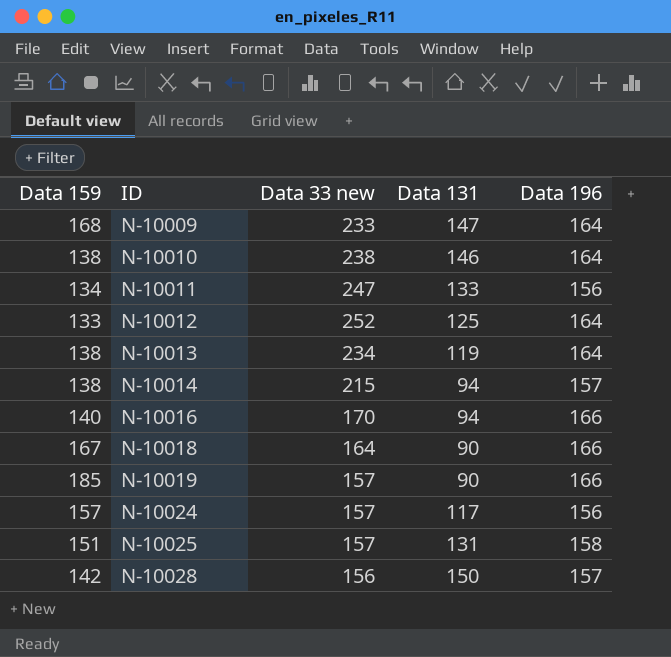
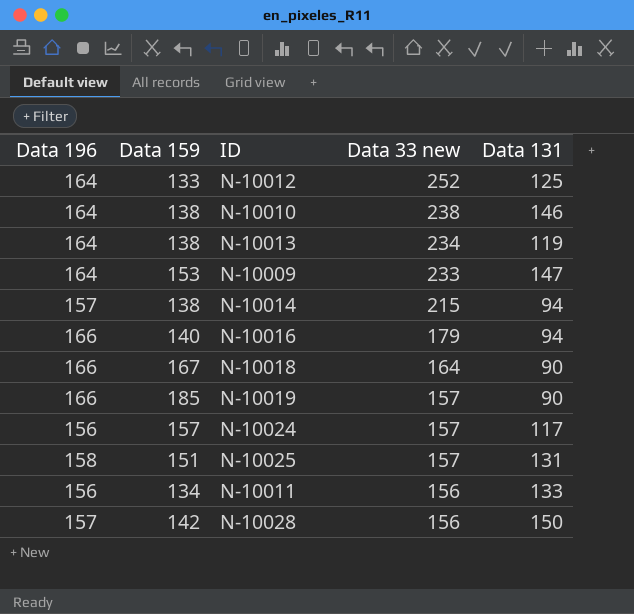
row order: ID ascending -> Data 33 new descending
column Data 196 | position: 5 -> 1
N-10009 | Data 159: 168 -> 153
N-10016 | Data 33 new: 170 -> 179
N-10011 | Data 33 new: 247 -> 156

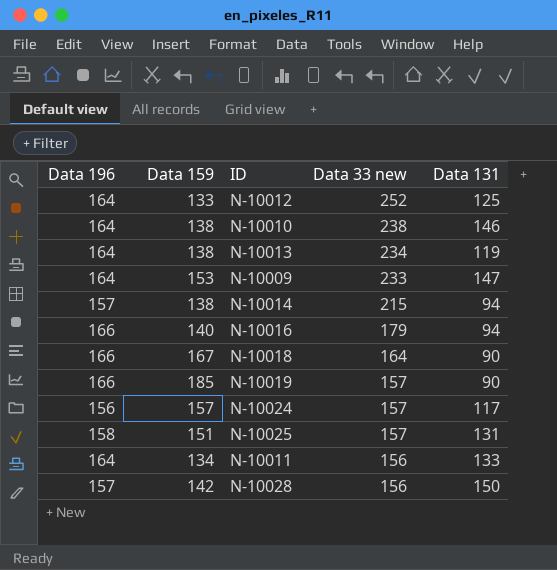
N-10011 | Data 196: 156 -> 164

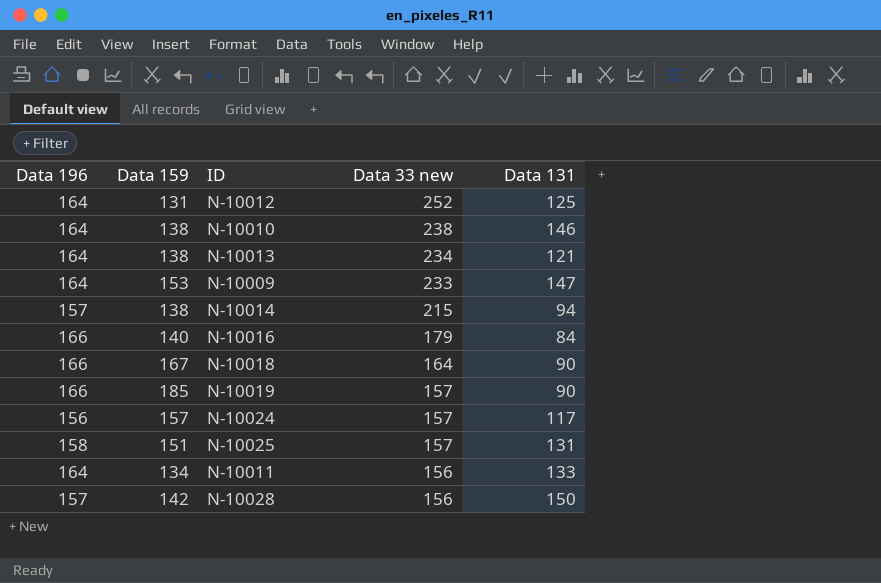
N-10012 | Data 159: 133 -> 131
N-10013 | Data 131: 119 -> 121
N-10016 | Data 131: 94 -> 84

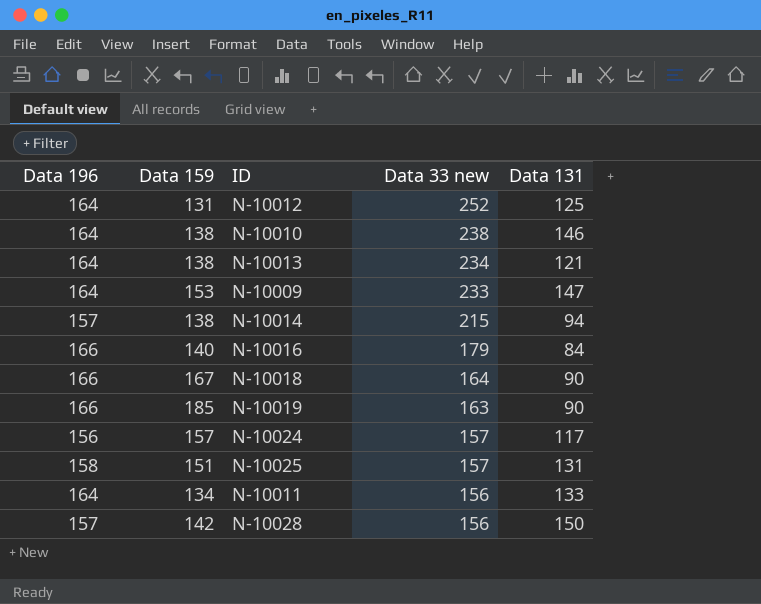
N-10019 | Data 33 new: 157 -> 163

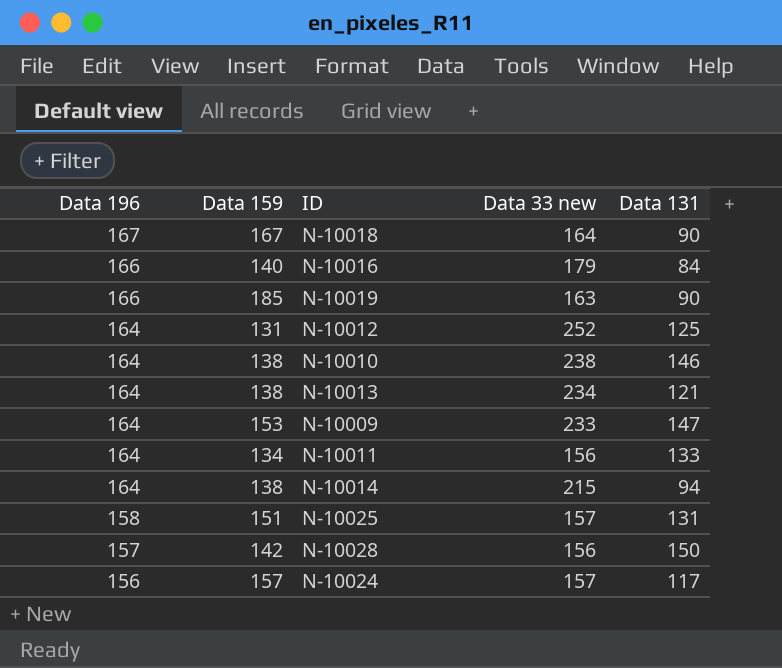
row order: Data 33 new descending -> Data 196 descending
N-10018 | Data 196: 166 -> 167
N-10014 | Data 196: 157 -> 164

